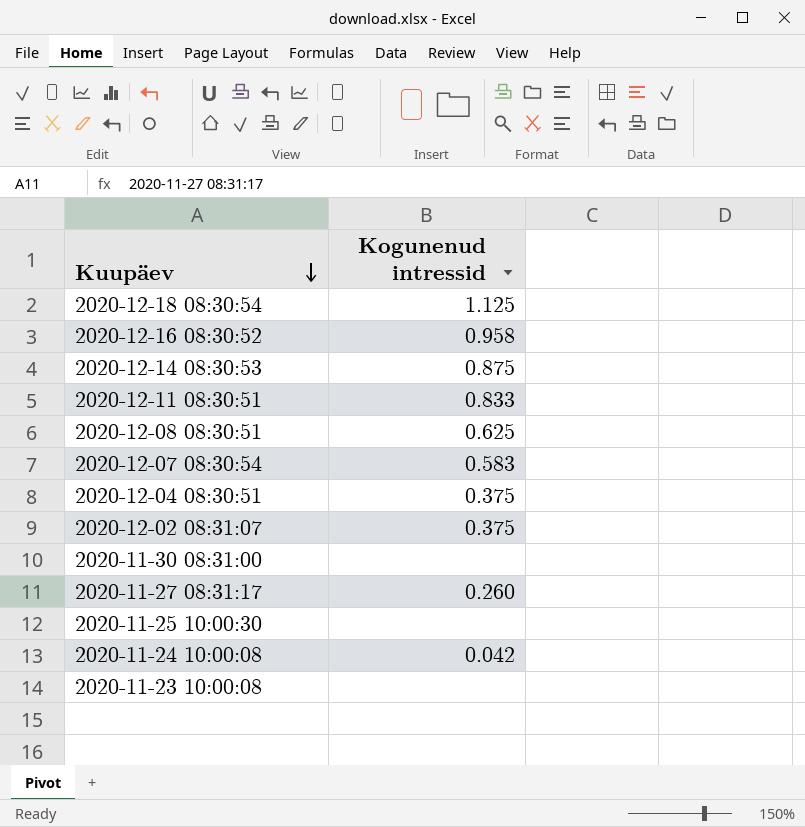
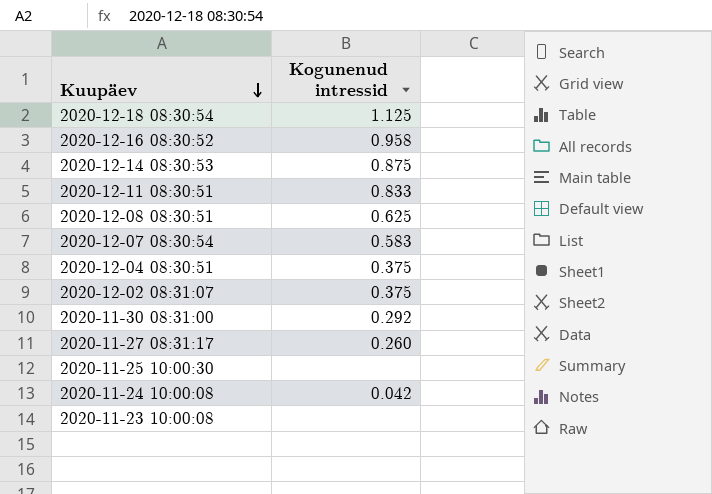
2020-11-30 08:31:00 | Kogunenud intressid: none -> 0.292

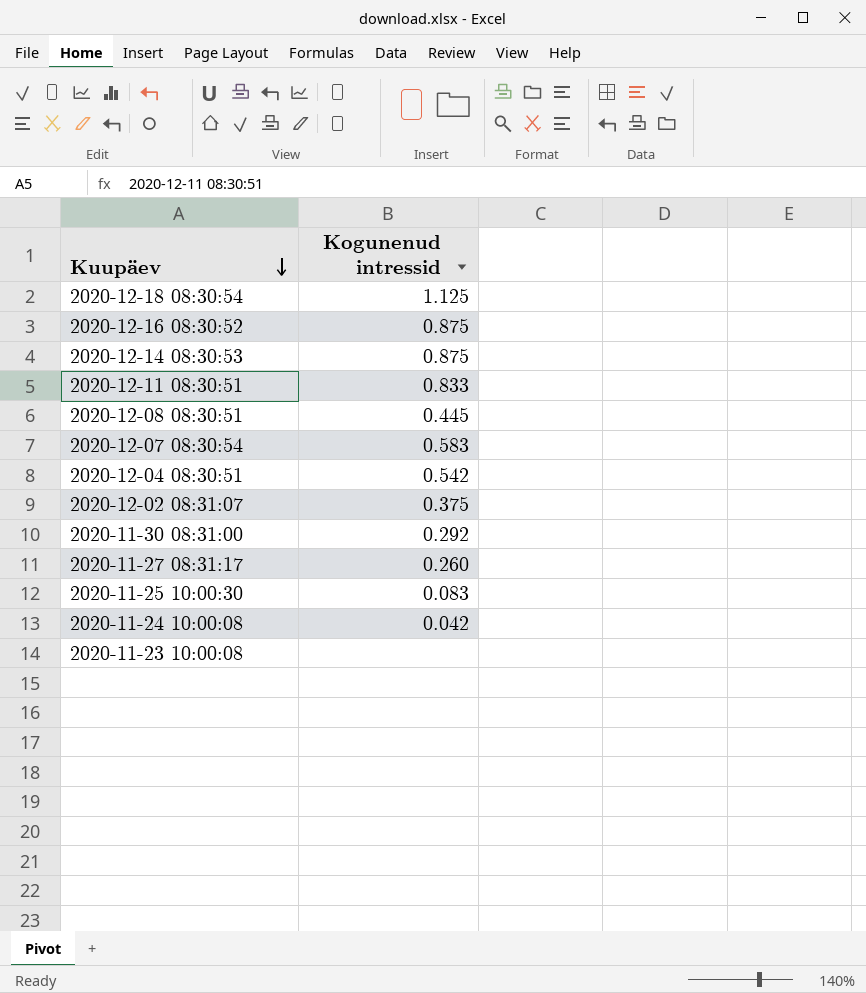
2020-12-16 08:30:52 | Kogunenud intressid: 0.958 -> 0.875
2020-12-08 08:30:51 | Kogunenud intressid: 0.625 -> 0.445
2020-12-04 08:30:51 | Kogunenud intressid: 0.375 -> 0.542
2020-11-25 10:00:30 | Kogunenud intressid: none -> 0.083

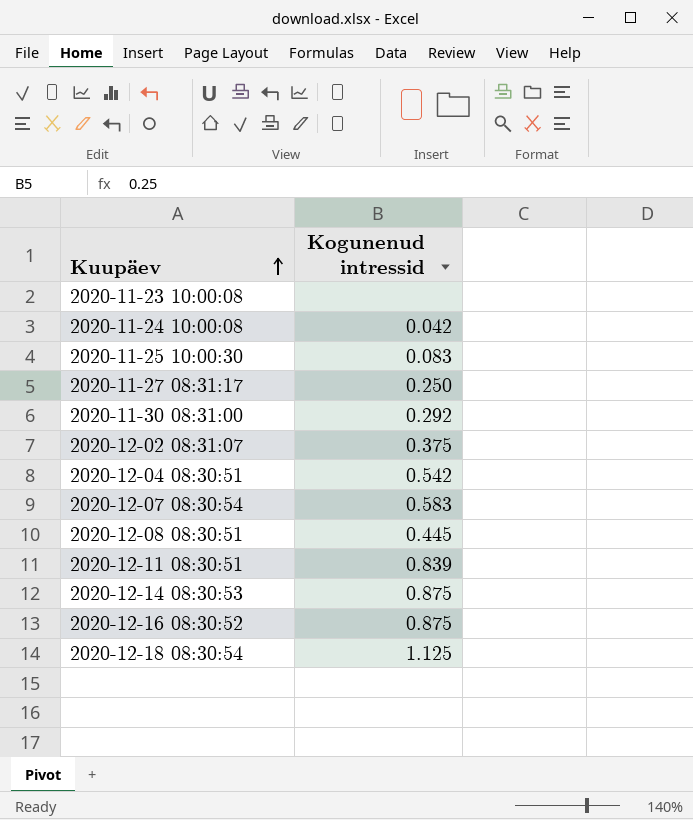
row order: Kuupäev descending -> Kuupäev ascending
2020-11-27 08:31:17 | Kogunenud intressid: 0.260 -> 0.250
2020-12-11 08:30:51 | Kogunenud intressid: 0.833 -> 0.839

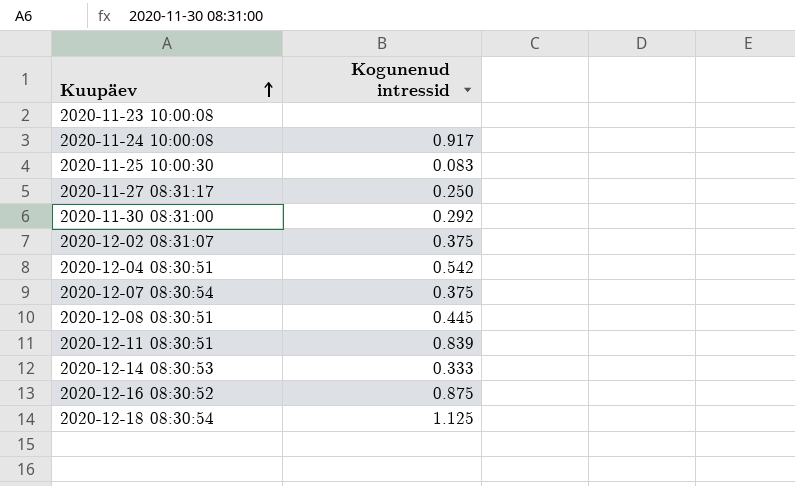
2020-11-24 10:00:08 | Kogunenud intressid: 0.042 -> 0.917
2020-12-07 08:30:54 | Kogunenud intressid: 0.583 -> 0.375
2020-12-14 08:30:53 | Kogunenud intressid: 0.875 -> 0.333

